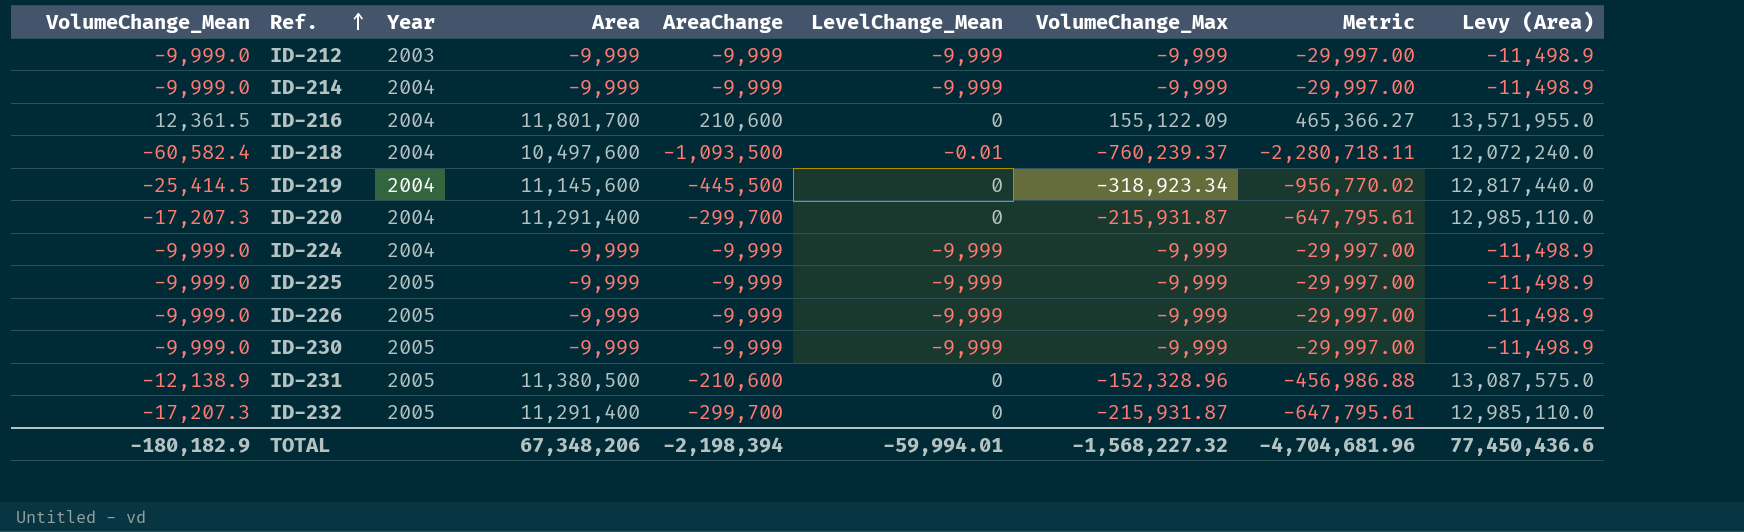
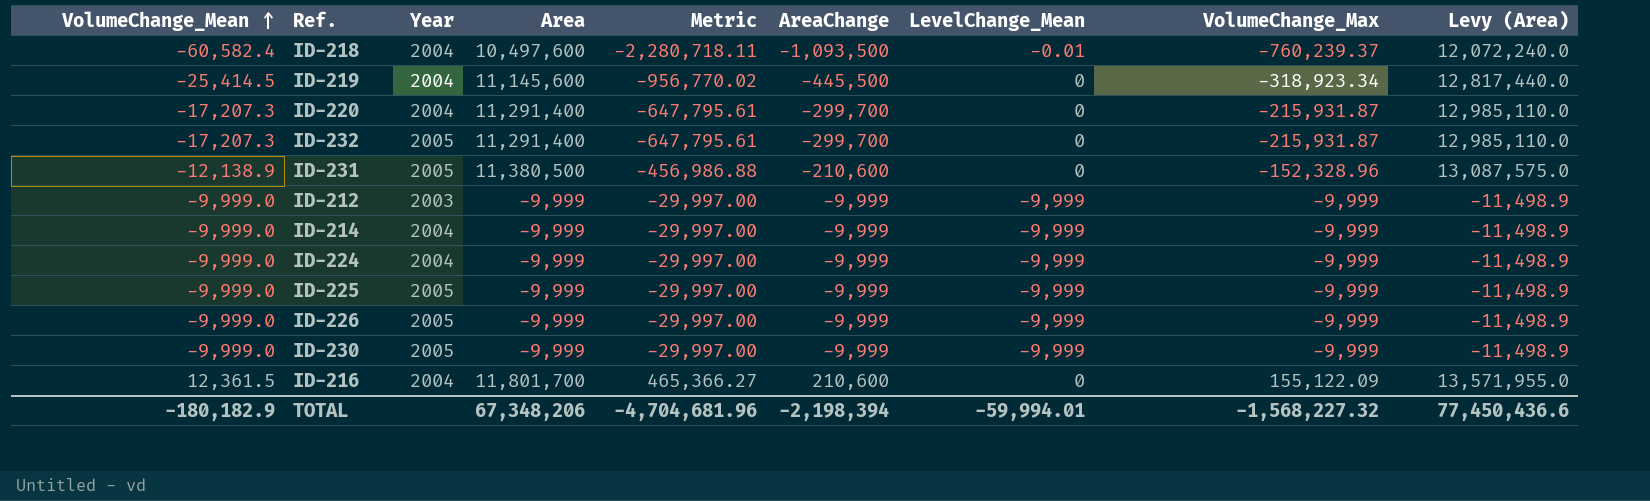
row order: Ref. ascending -> VolumeChange_Mean ascending
column Metric | position: 8 -> 5

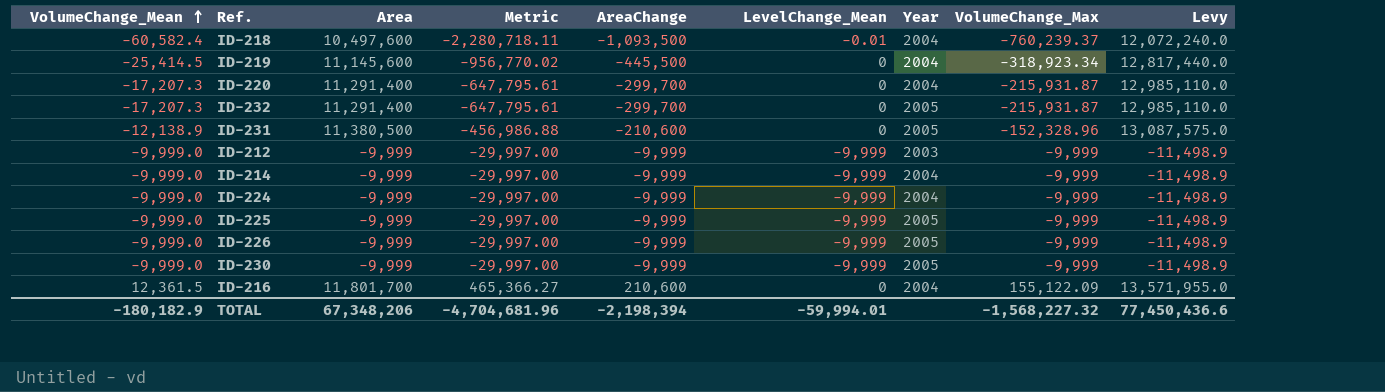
column Year | position: 3 -> 7
column name: Levy (Area) -> Levy

